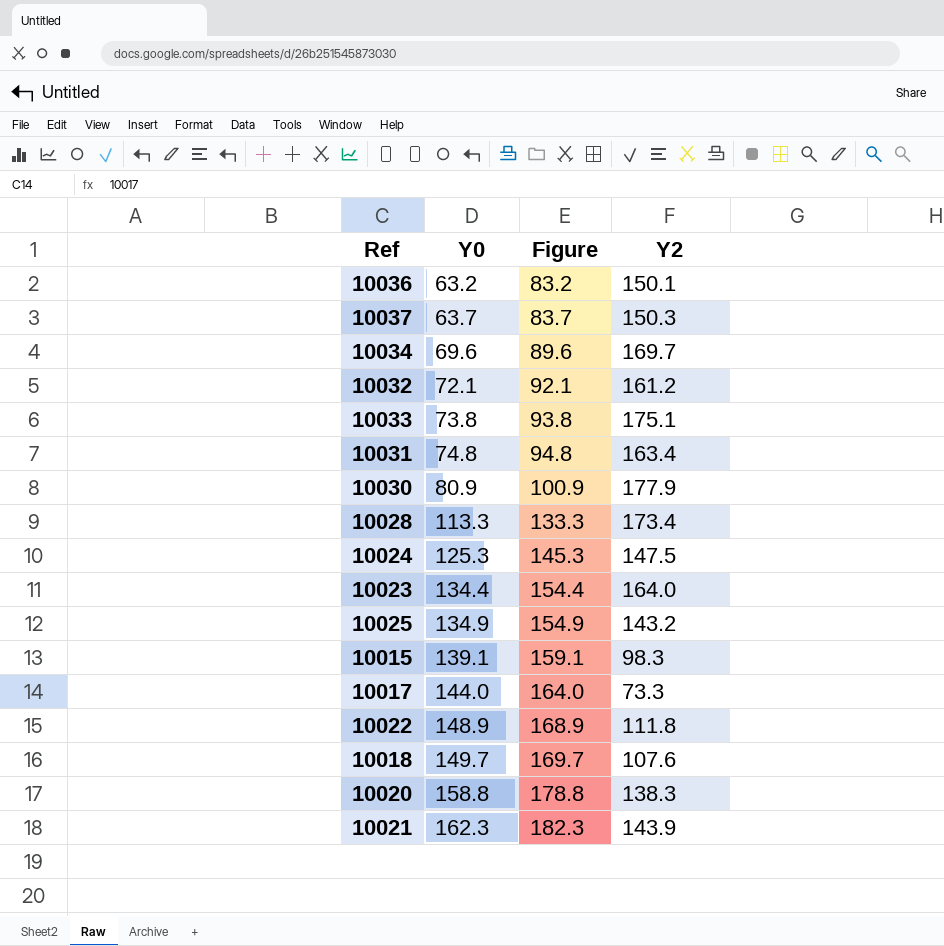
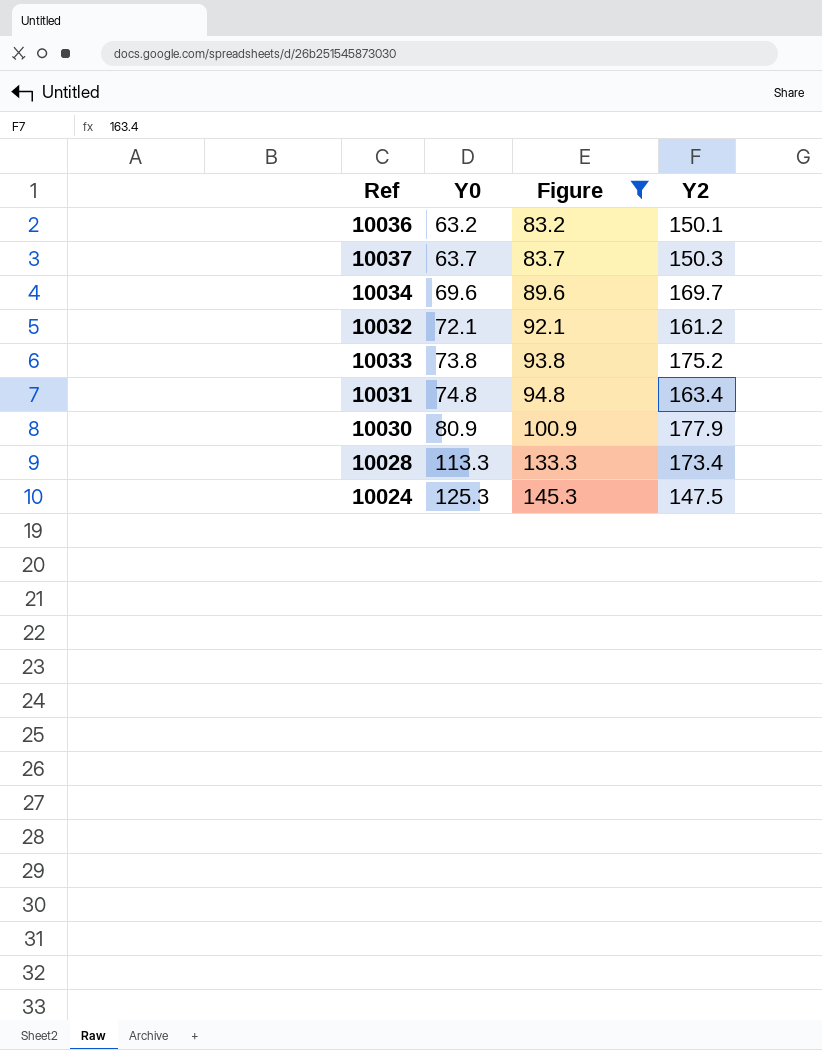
filter: none -> Figure <= 145.3
10033 | Y2: 175.1 -> 175.2

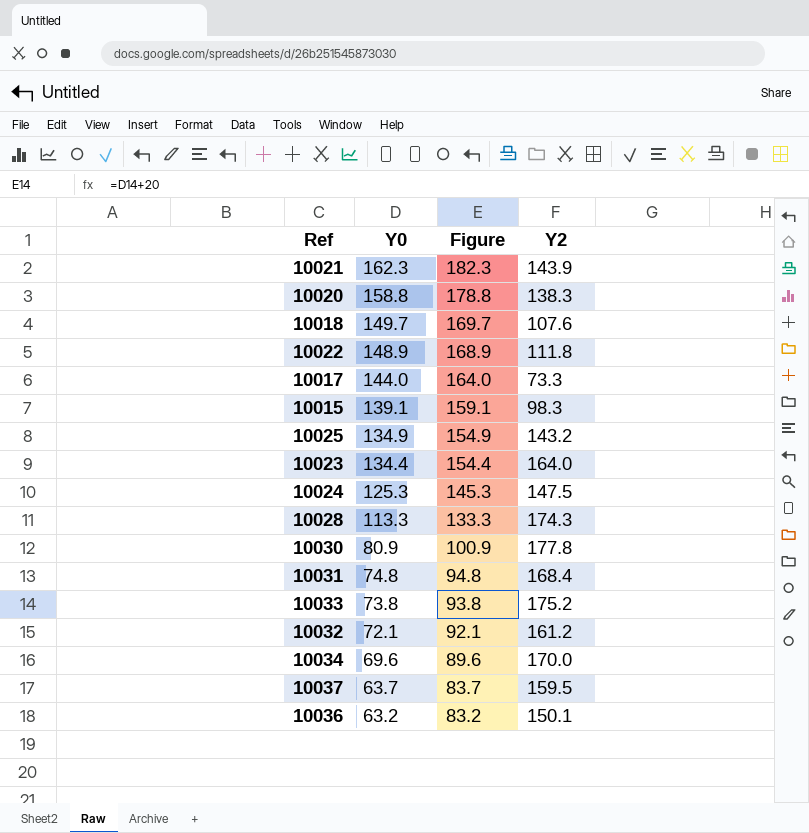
filter: Figure <= 145.3 -> none
row order: Y0 ascending -> Y0 descending
10028 | Y2: 173.4 -> 174.3
10030 | Y2: 177.9 -> 177.8
10031 | Y2: 163.4 -> 168.4
10034 | Y2: 169.7 -> 170.0
10037 | Y2: 150.3 -> 159.5

